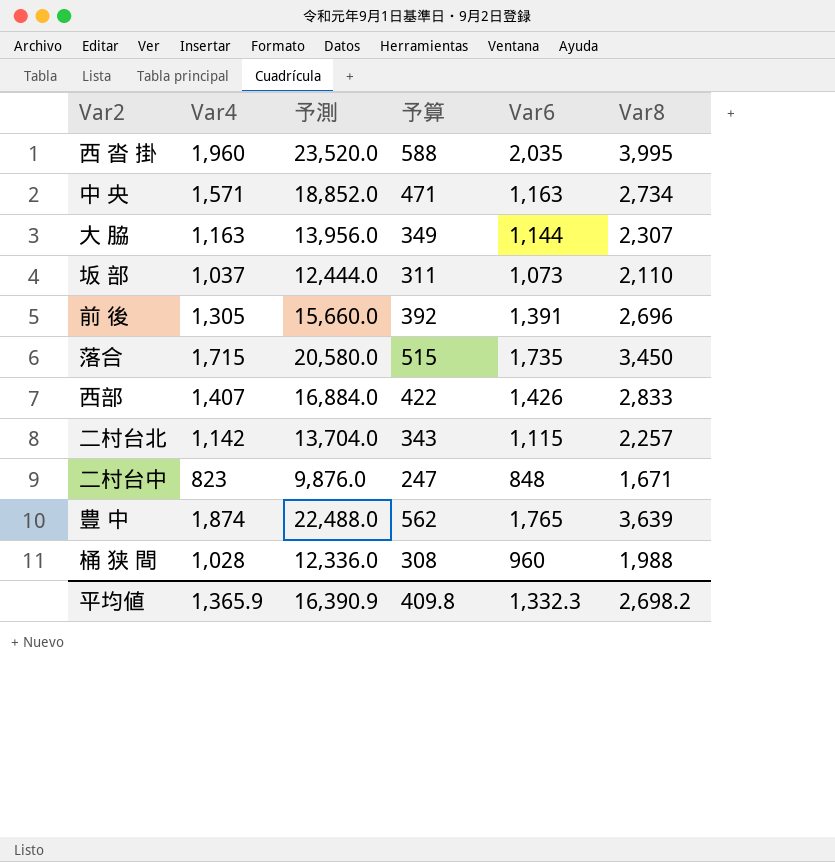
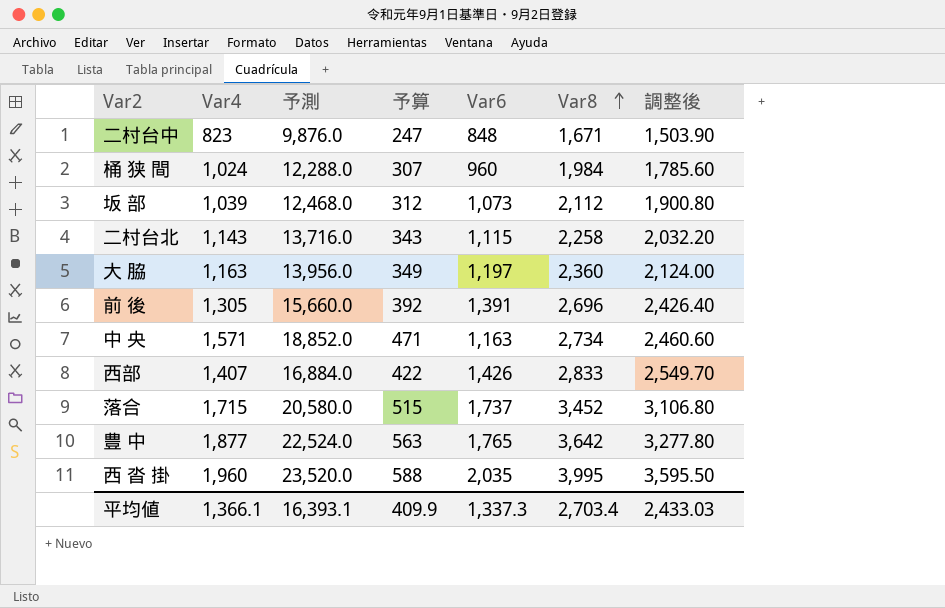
row order: none -> Var8 ascending
column 調整後 | formula: none -> [Var8] * 0.9
桶 狭 間 | Var4: 1,028 -> 1,024
桶 狭 間 | 予測: 12,336.0 -> 12,288.0
桶 狭 間 | 予算: 308 -> 307
桶 狭 間 | Var8: 1,988 -> 1,984
坂 部 | Var4: 1,037 -> 1,039
坂 部 | 予測: 12,444.0 -> 12,468.0
坂 部 | 予算: 311 -> 312
坂 部 | Var8: 2,110 -> 2,112
二村台北 | Var4: 1,142 -> 1,143
二村台北 | 予測: 13,704.0 -> 13,716.0
二村台北 | Var8: 2,257 -> 2,258
大 脇 | Var6: 1,144 -> 1,197
大 脇 | Var8: 2,307 -> 2,360
落合 | Var6: 1,735 -> 1,737
落合 | Var8: 3,450 -> 3,452
豊 中 | Var4: 1,874 -> 1,877
豊 中 | 予測: 22,488.0 -> 22,524.0
豊 中 | 予算: 562 -> 563
豊 中 | Var8: 3,639 -> 3,642
平均値 | Var4: 1,365.9 -> 1,366.1
平均値 | 予測: 16,390.9 -> 16,393.1
平均値 | 予算: 409.8 -> 409.9
平均値 | Var6: 1,332.3 -> 1,337.3
平均値 | Var8: 2,698.2 -> 2,703.4

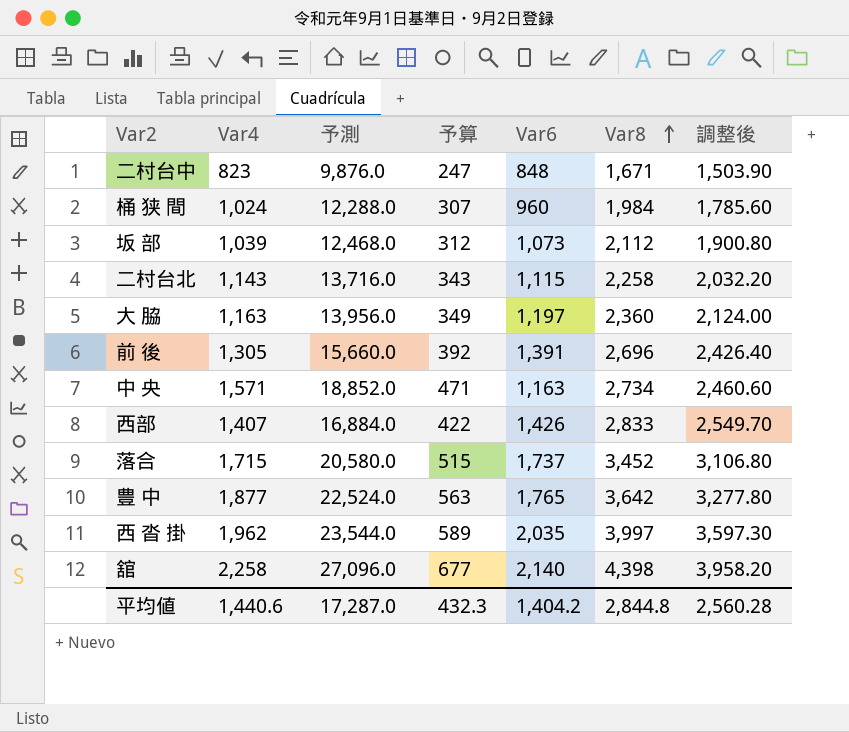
西 沓 掛 | Var4: 1,960 -> 1,962
西 沓 掛 | 予測: 23,520.0 -> 23,544.0
西 沓 掛 | 予算: 588 -> 589
西 沓 掛 | Var8: 3,995 -> 3,997
西 沓 掛 | 調整後: 3,595.50 -> 3,597.30
row 舘: none -> 2,258 | 27,096.0 | 677 | 2,140 | 4,398 | 3,958.20
平均値 | Var4: 1,366.1 -> 1,440.6
平均値 | 予測: 16,393.1 -> 17,287.0
平均値 | 予算: 409.9 -> 432.3
平均値 | Var6: 1,337.3 -> 1,404.2
平均値 | Var8: 2,703.4 -> 2,844.8
平均値 | 調整後: 2,433.03 -> 2,560.28

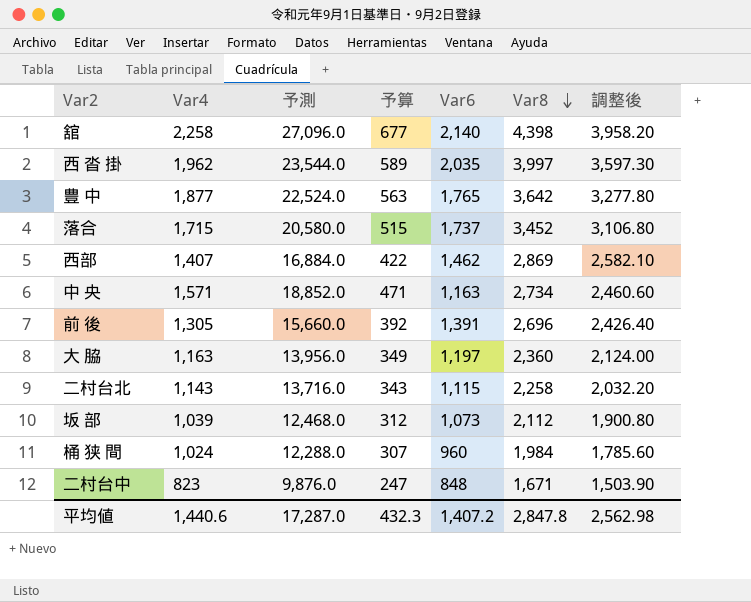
row order: Var8 ascending -> Var8 descending
西部 | Var6: 1,426 -> 1,462
西部 | Var8: 2,833 -> 2,869
西部 | 調整後: 2,549.70 -> 2,582.10
平均値 | Var6: 1,404.2 -> 1,407.2
平均値 | Var8: 2,844.8 -> 2,847.8
平均値 | 調整後: 2,560.28 -> 2,562.98

